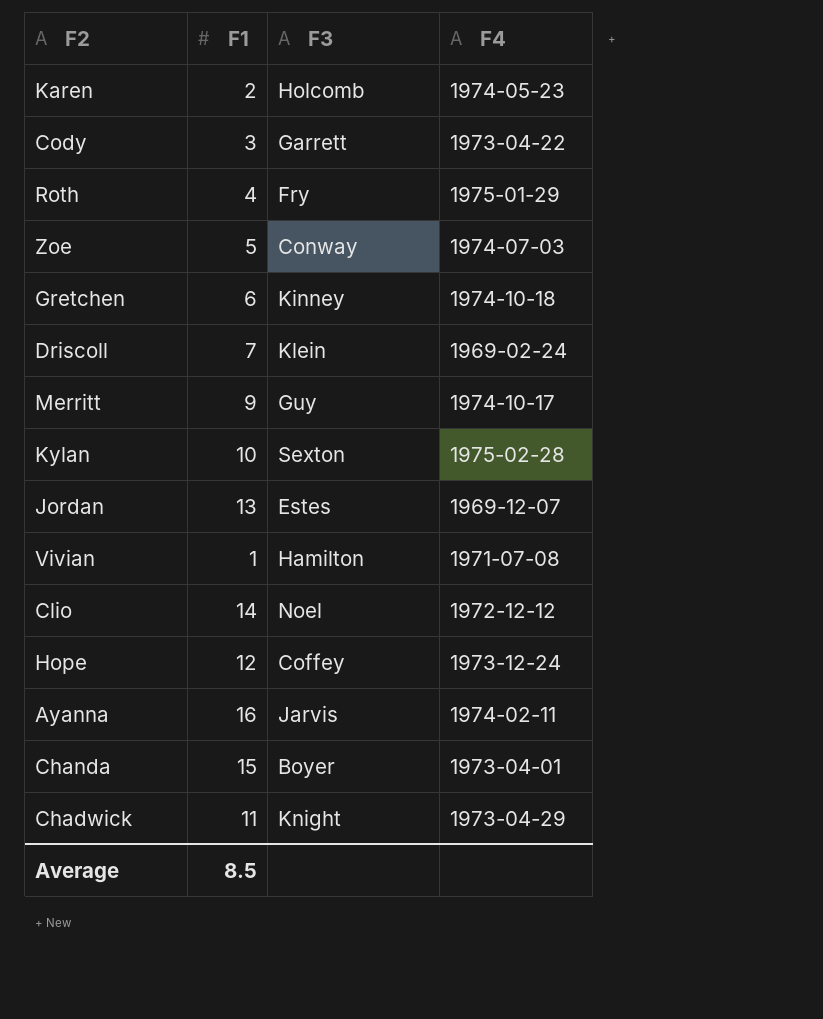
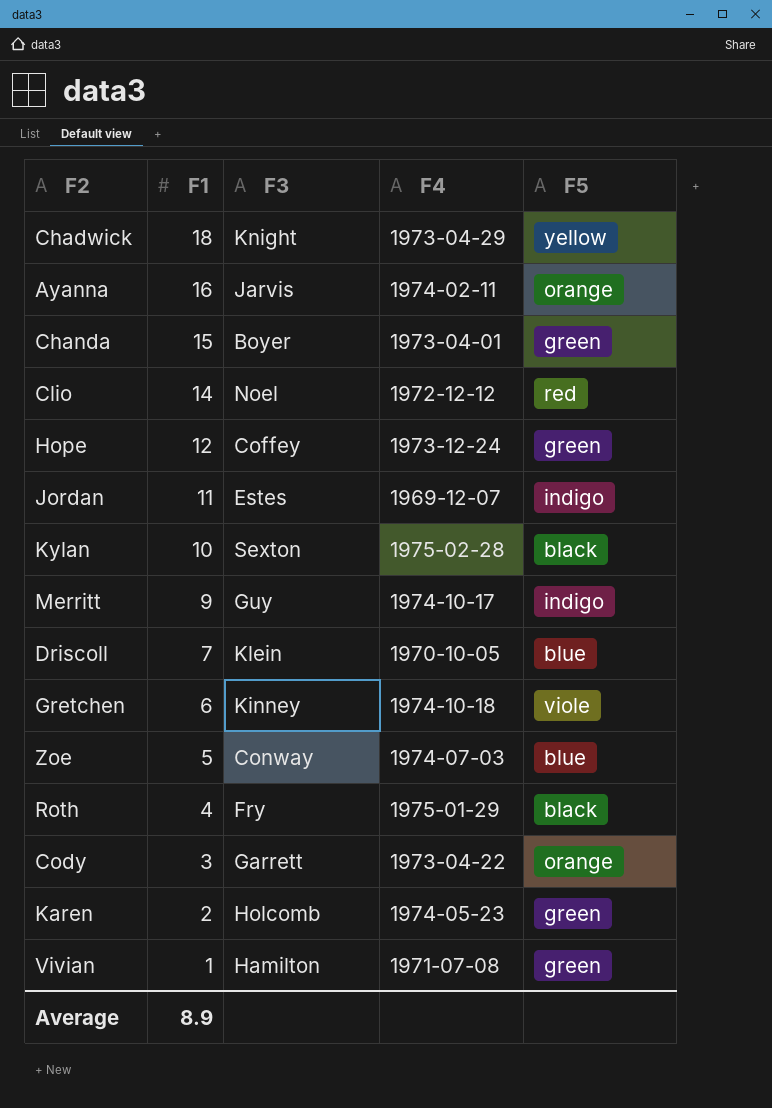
row order: none -> F1 descending
column F5 | position: none -> 5
Chadwick | F1: 11 -> 18
Jordan | F1: 13 -> 11
Driscoll | F4: 1969-02-24 -> 1970-10-05
Average | F1: 8.5 -> 8.9

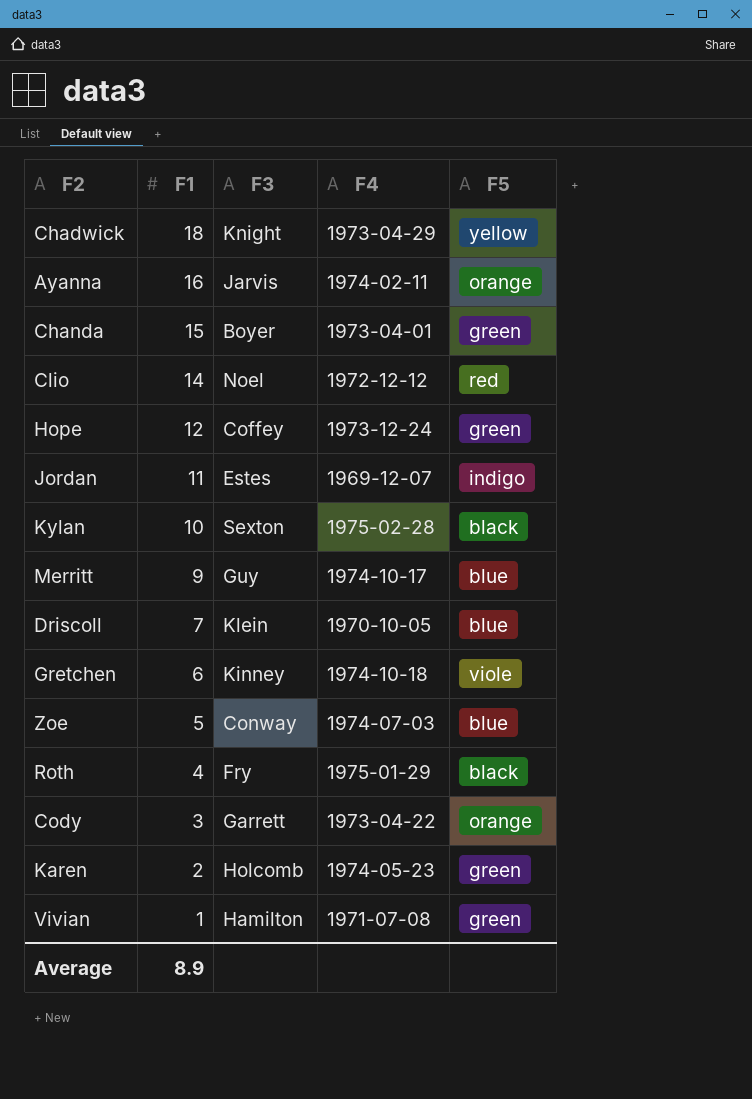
Merritt | F5: indigo -> blue

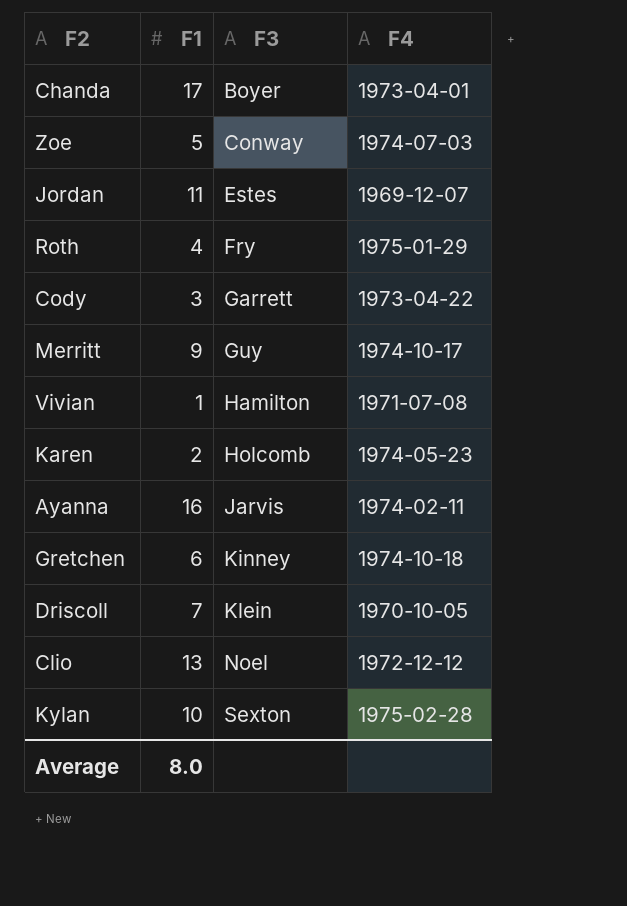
row order: F1 descending -> F3 ascending
column F5 | position: 5 -> none
row Chadwick: 18 | Knight | 1973-04-29 | yellow -> none
row Hope: 12 | Coffey | 1973-12-24 | green -> none
Chanda | F1: 15 -> 17
Clio | F1: 14 -> 13
Average | F1: 8.9 -> 8.0

